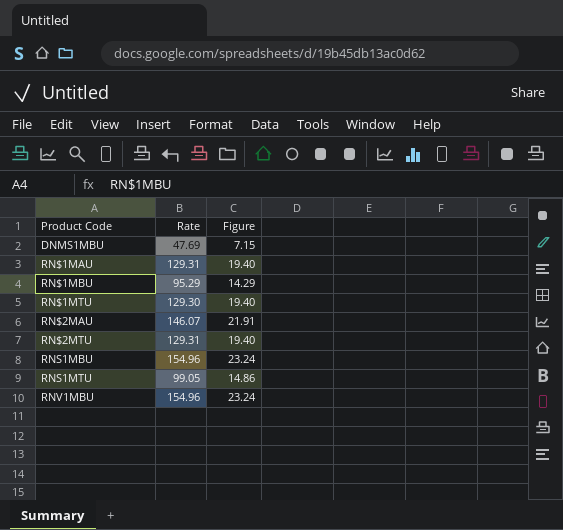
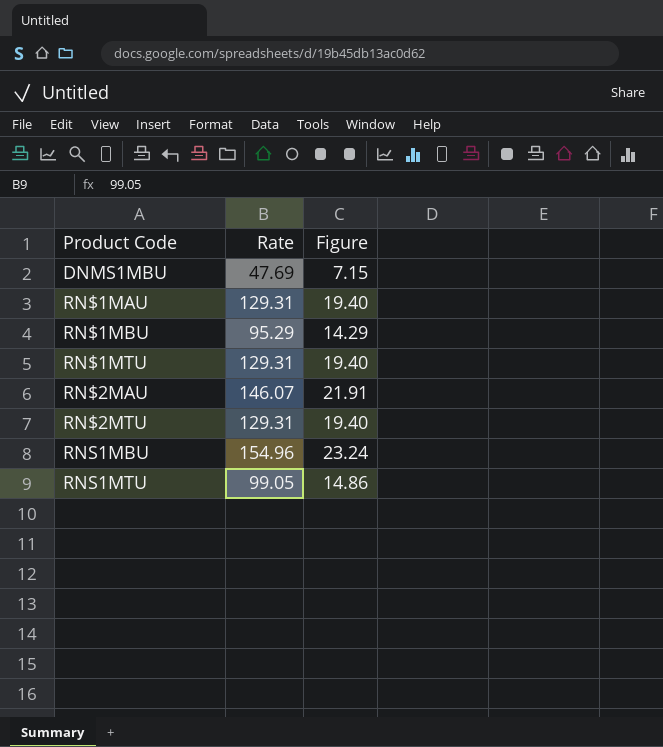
row RNV1MBU: 154.96 | 23.24 -> none
RN$1MTU | Rate: 129.30 -> 129.31

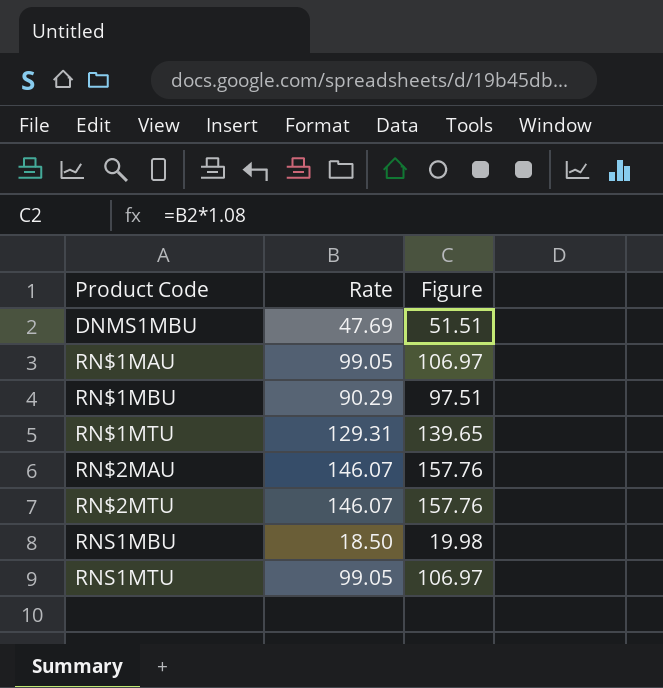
column Figure | formula: [Rate] * 0.15 -> [Rate] * 1.08
RN$1MAU | Rate: 129.31 -> 99.05
RN$1MBU | Rate: 95.29 -> 90.29
RN$2MTU | Rate: 129.31 -> 146.07
RNS1MBU | Rate: 154.96 -> 18.50

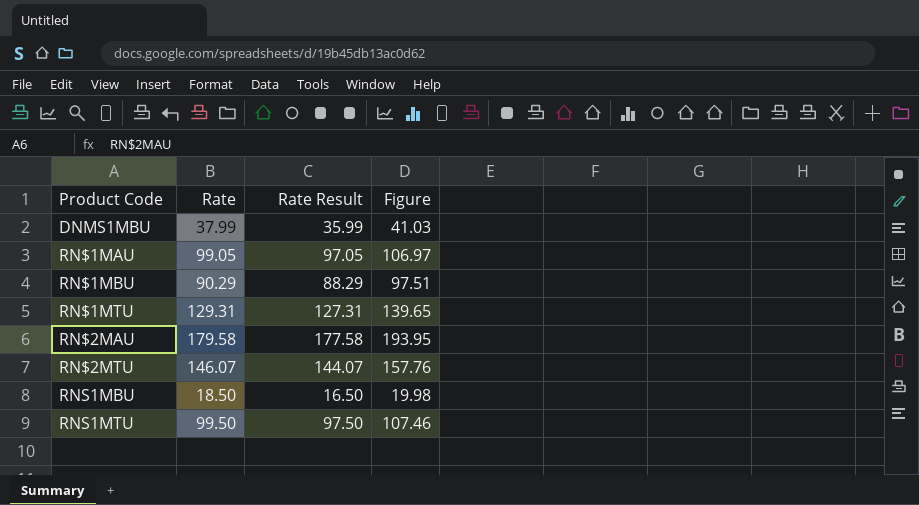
column Rate Result | formula: none -> [Rate] - 2
DNMS1MBU | Rate: 47.69 -> 37.99
DNMS1MBU | Figure: 51.51 -> 41.03
RN$2MAU | Rate: 146.07 -> 179.58
RN$2MAU | Figure: 157.76 -> 193.95
RNS1MTU | Rate: 99.05 -> 99.50
RNS1MTU | Figure: 106.97 -> 107.46

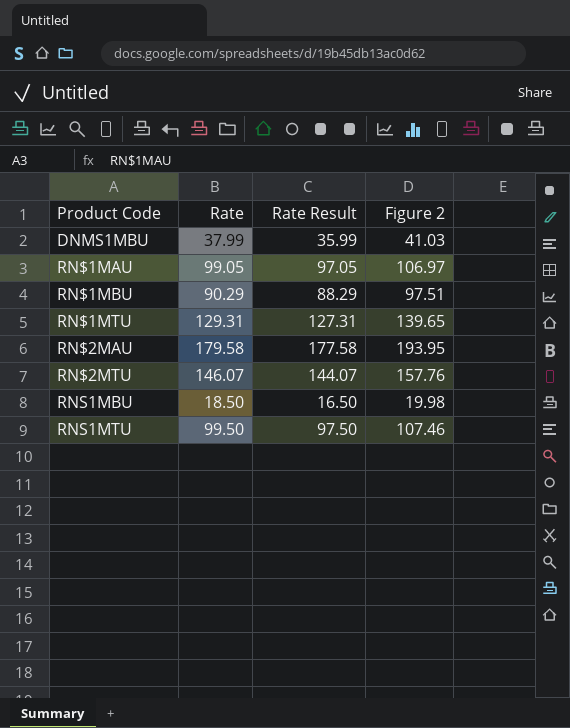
column name: Figure -> Figure 2

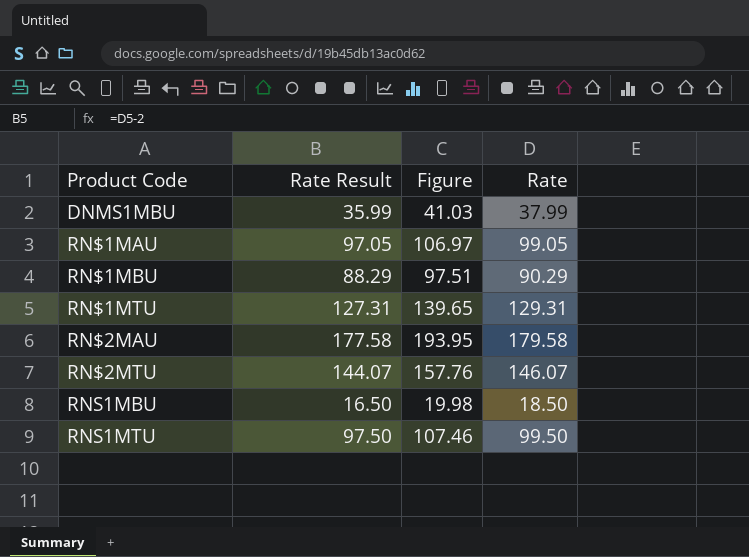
column name: Figure 2 -> Figure
column Rate | position: 2 -> 4

